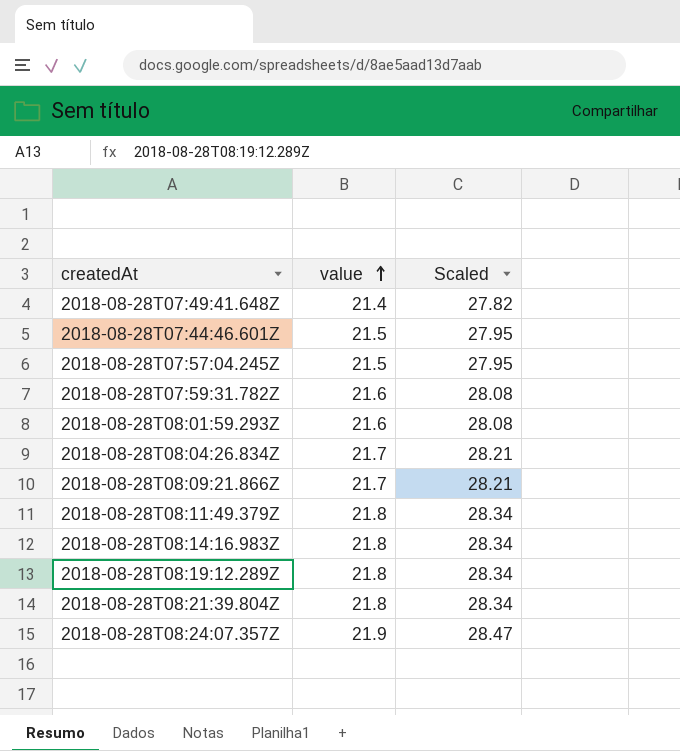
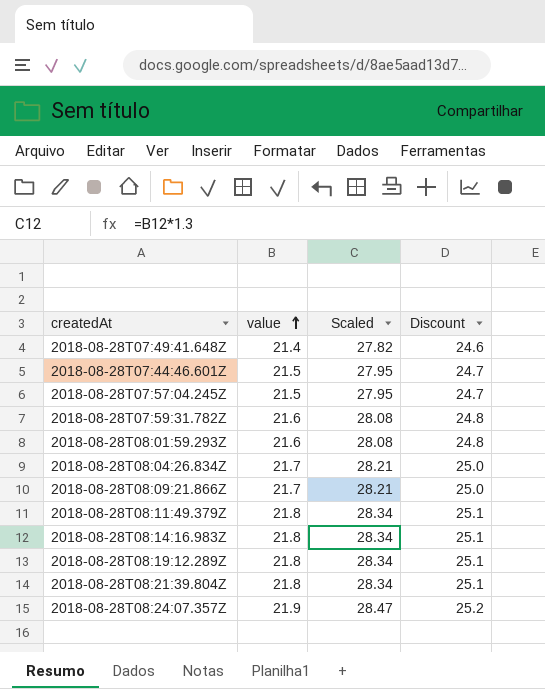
column Discount | formula: none -> [value] * 1.15

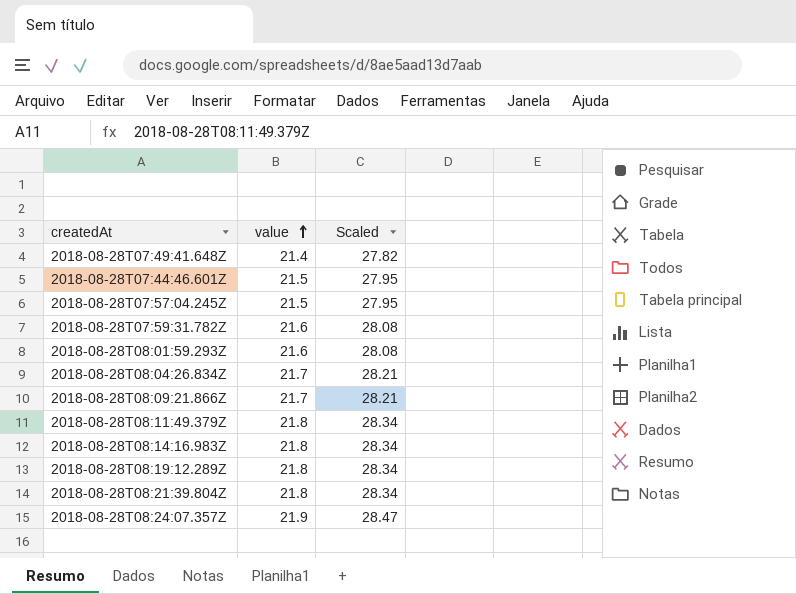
column Discount | formula: [value] * 1.15 -> none

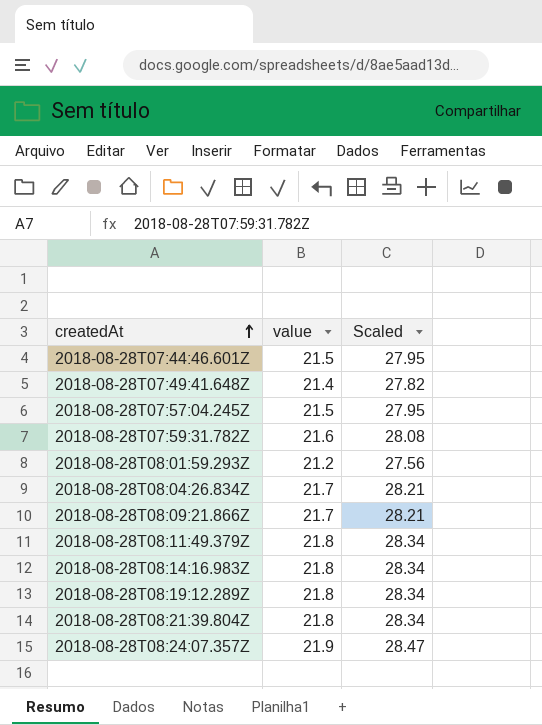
row order: value ascending -> createdAt ascending
2018-08-28T08:01:59.293Z | value: 21.6 -> 21.2
2018-08-28T08:01:59.293Z | Scaled: 28.08 -> 27.56

